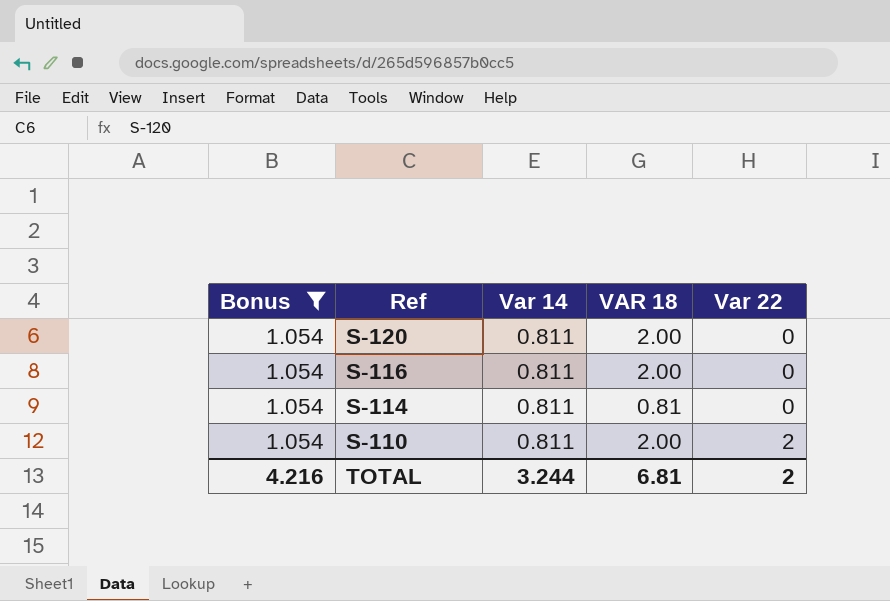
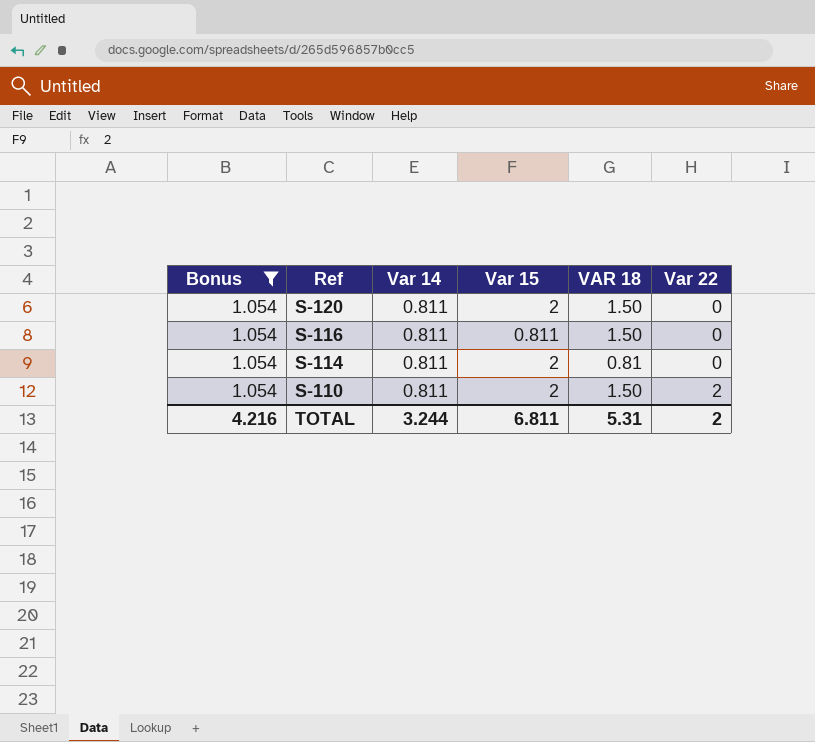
column Var 15 | position: none -> 4
S-120 | VAR 18: 2.00 -> 1.50
S-116 | VAR 18: 2.00 -> 1.50
S-110 | VAR 18: 2.00 -> 1.50
TOTAL | VAR 18: 6.81 -> 5.31

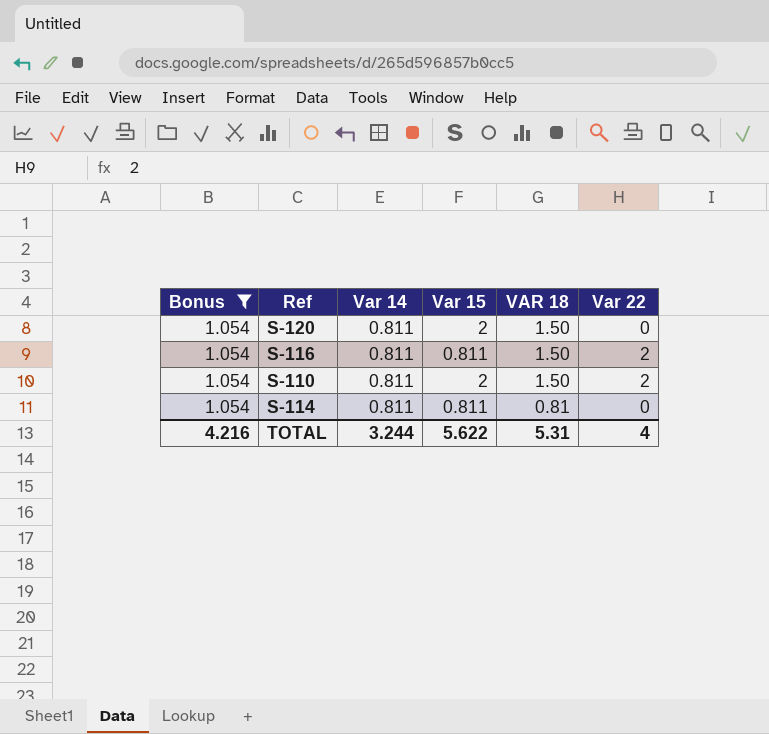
row order: Ref descending -> VAR 18 descending
S-116 | Var 22: 0 -> 2
S-114 | Var 15: 2 -> 0.811
TOTAL | Var 15: 6.811 -> 5.622
TOTAL | Var 22: 2 -> 4

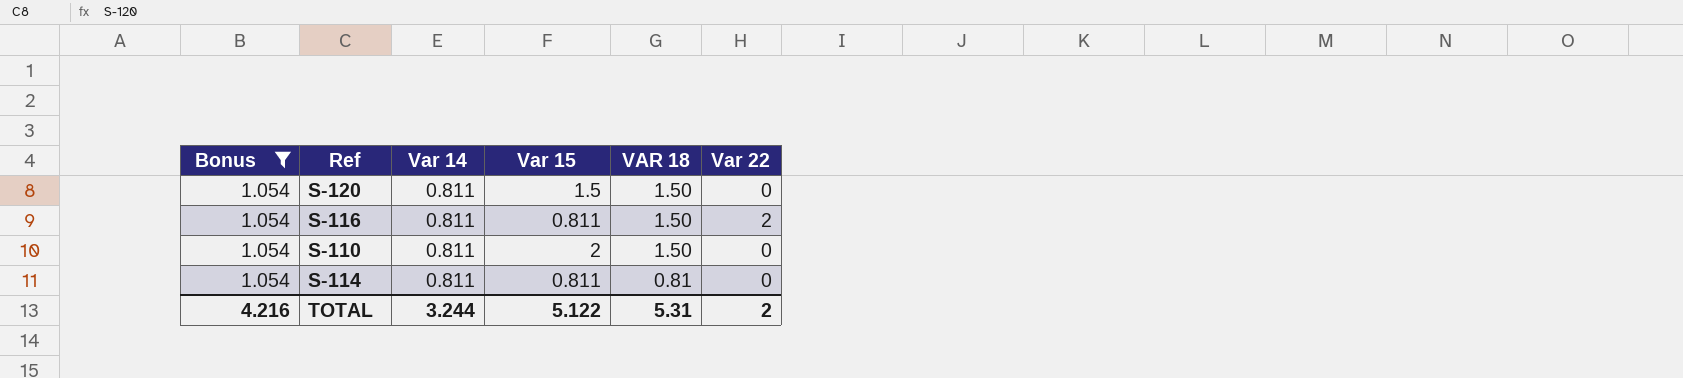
S-120 | Var 15: 2 -> 1.5
S-110 | Var 22: 2 -> 0
TOTAL | Var 15: 5.622 -> 5.122
TOTAL | Var 22: 4 -> 2

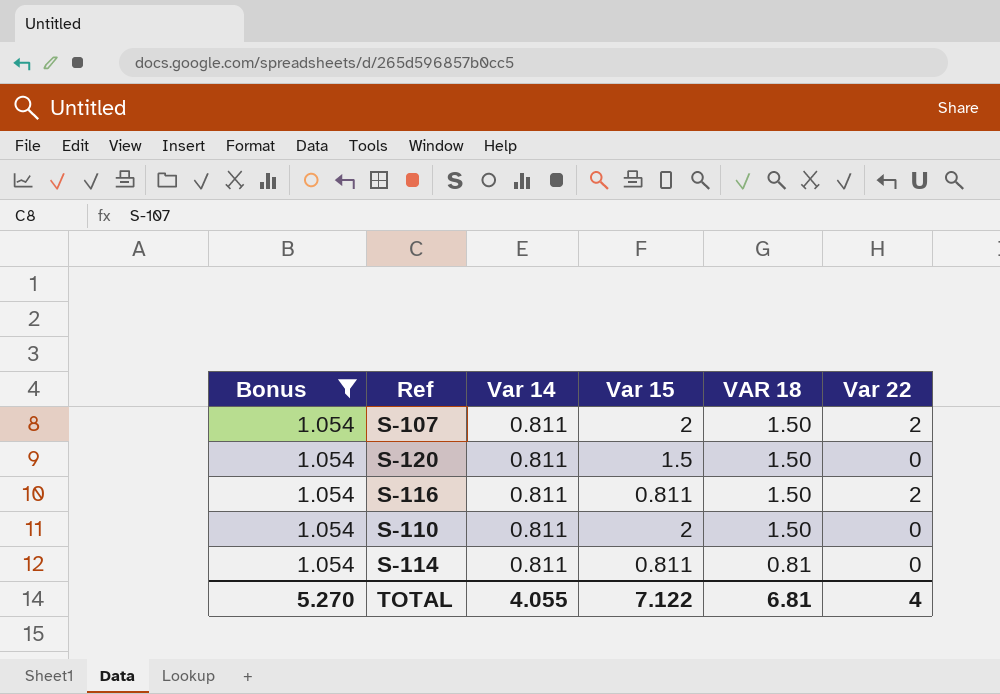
row S-107: none -> 1.054 | 0.811 | 2 | 1.50 | 2
TOTAL | Bonus: 4.216 -> 5.270
TOTAL | Var 14: 3.244 -> 4.055
TOTAL | Var 15: 5.122 -> 7.122
TOTAL | VAR 18: 5.31 -> 6.81
TOTAL | Var 22: 2 -> 4

